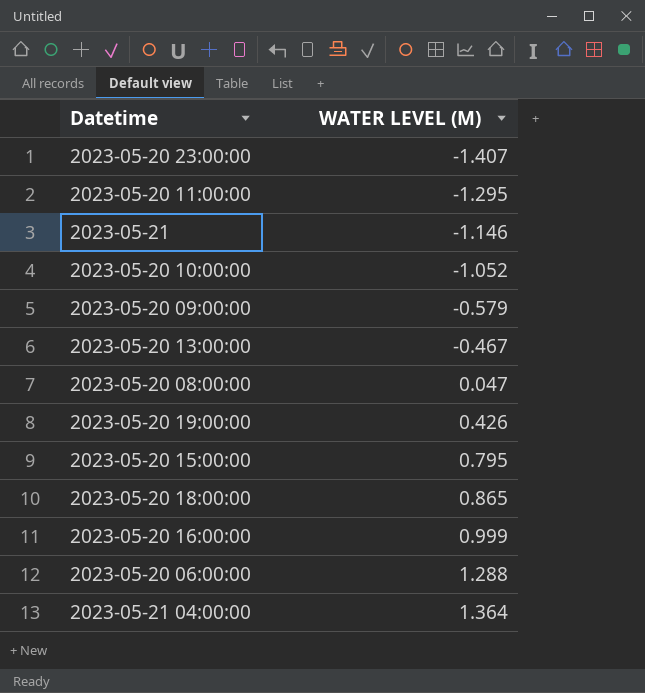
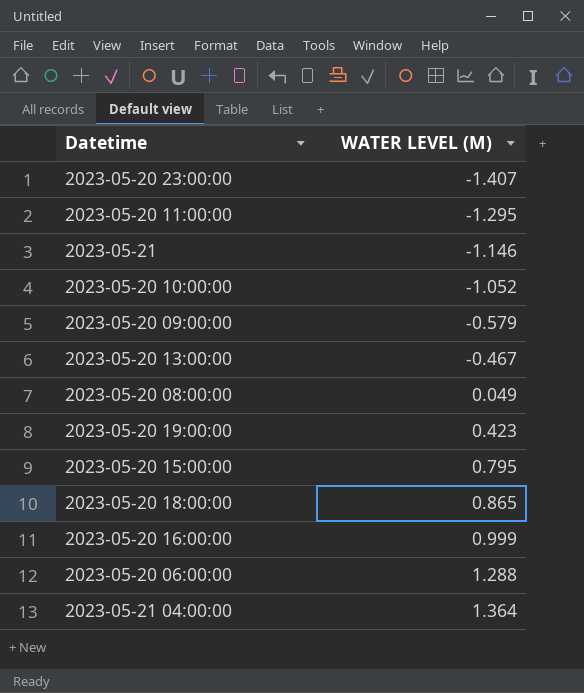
2023-05-20 08:00:00 | WATER LEVEL (M): 0.047 -> 0.049
2023-05-20 19:00:00 | WATER LEVEL (M): 0.426 -> 0.423

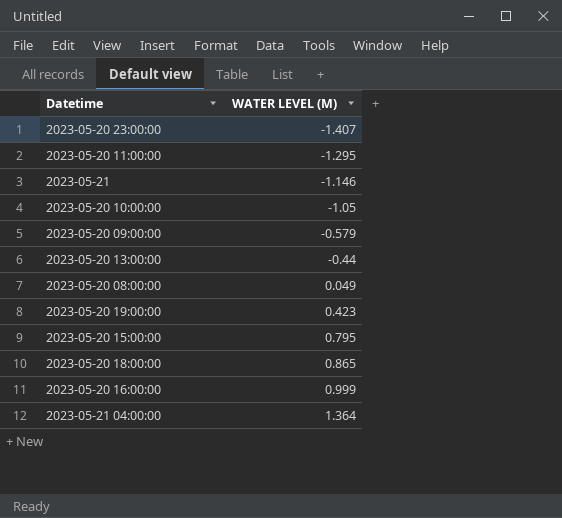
row 2023-05-20 06:00:00: 1.288 -> none
2023-05-20 10:00:00 | WATER LEVEL (M): -1.052 -> -1.05
2023-05-20 13:00:00 | WATER LEVEL (M): -0.467 -> -0.44

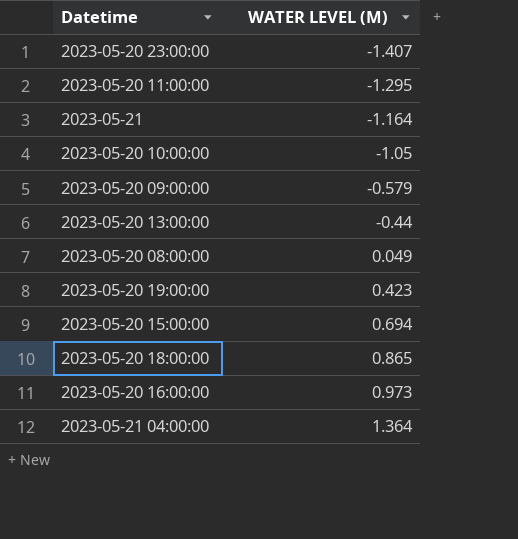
2023-05-21 | WATER LEVEL (M): -1.146 -> -1.164
2023-05-20 15:00:00 | WATER LEVEL (M): 0.795 -> 0.694
2023-05-20 16:00:00 | WATER LEVEL (M): 0.999 -> 0.973

